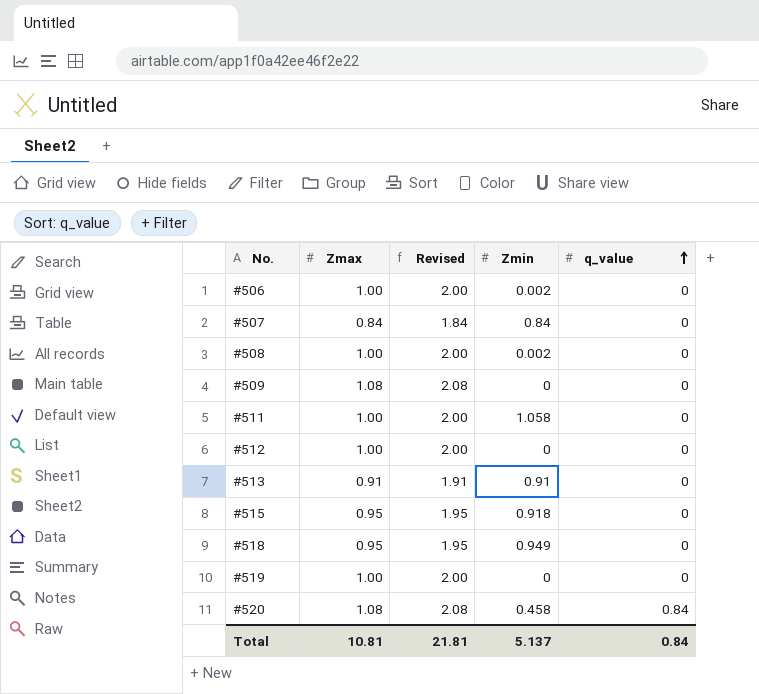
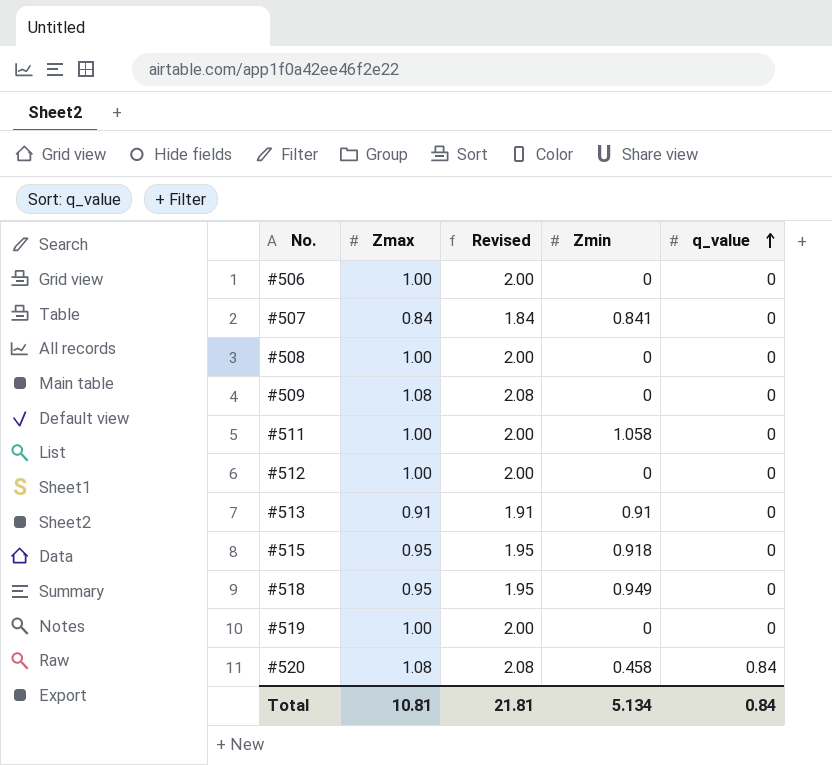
#506 | Zmin: 0.002 -> 0
#507 | Zmin: 0.84 -> 0.841
#508 | Zmin: 0.002 -> 0
Total | Zmin: 5.137 -> 5.134

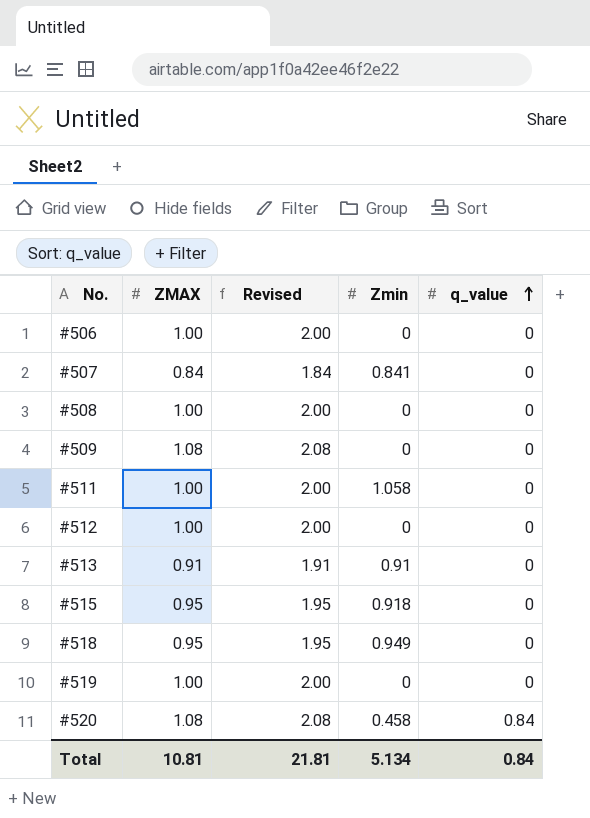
column name: Zmax -> ZMAX

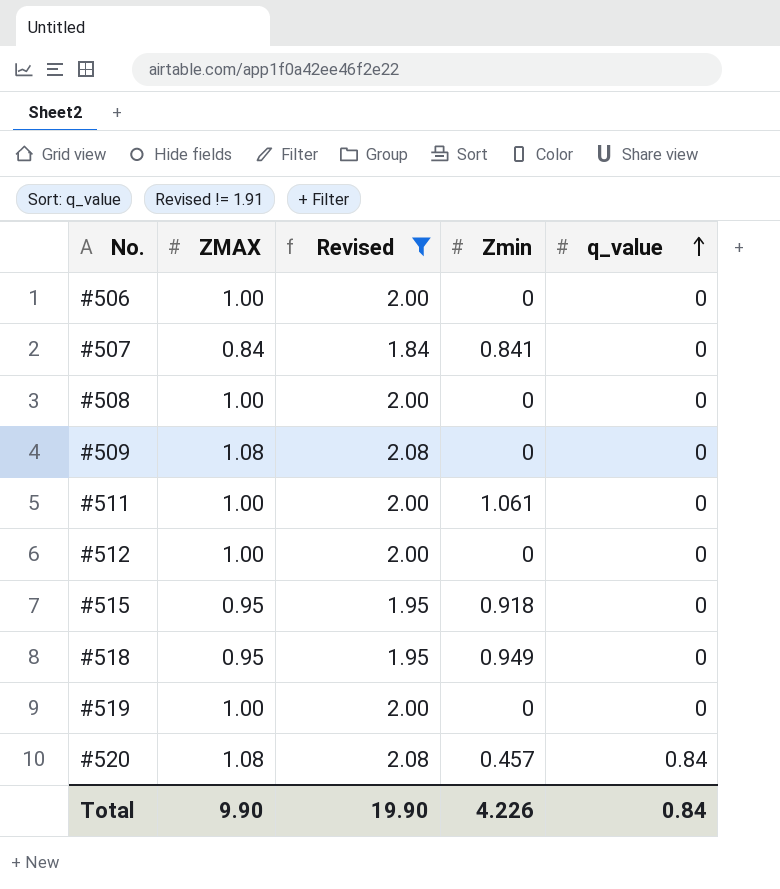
filter: none -> Revised != 1.91
#511 | Zmin: 1.058 -> 1.061
#520 | Zmin: 0.458 -> 0.457
Total | ZMAX: 10.81 -> 9.90
Total | Revised: 21.81 -> 19.90
Total | Zmin: 5.134 -> 4.226

